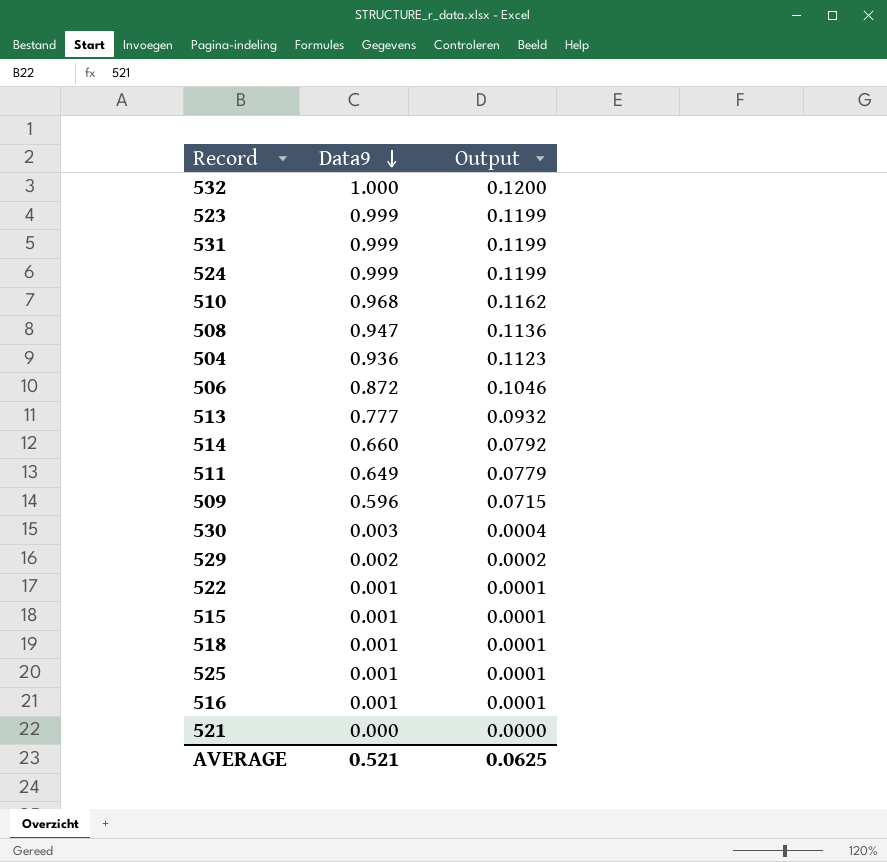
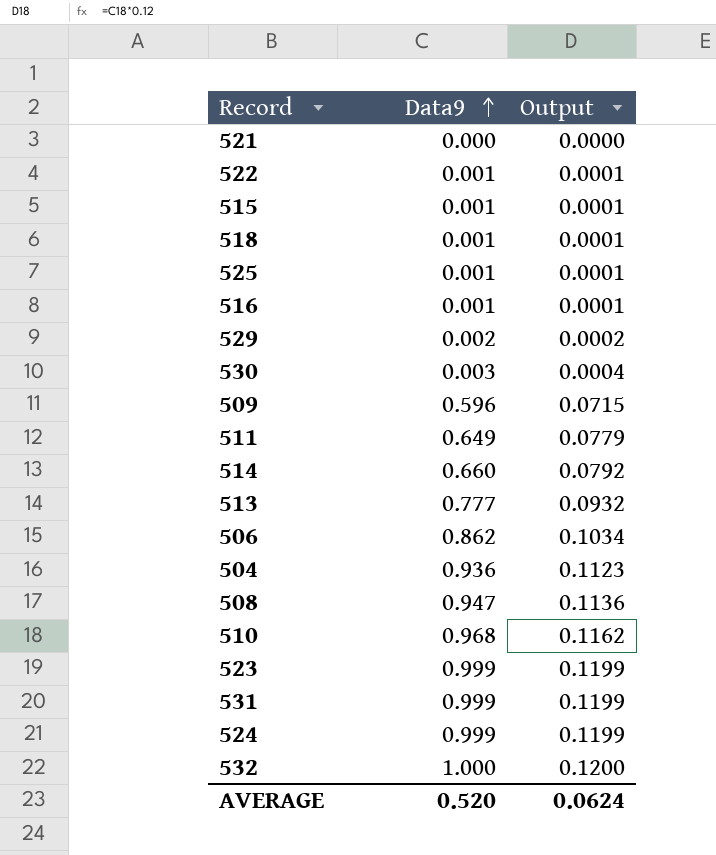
row order: Data9 descending -> Data9 ascending
506 | Data9: 0.872 -> 0.862
506 | Output: 0.1046 -> 0.1034
AVERAGE | Data9: 0.521 -> 0.520
AVERAGE | Output: 0.0625 -> 0.0624

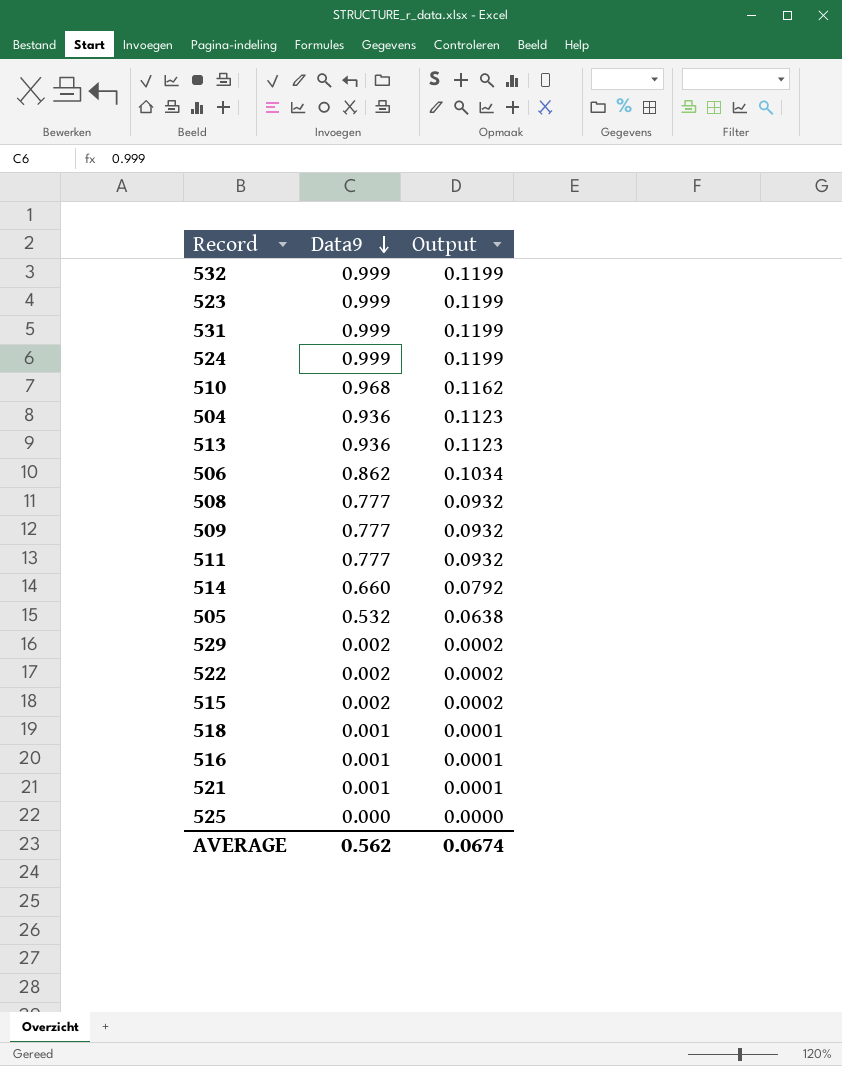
row order: Data9 ascending -> Data9 descending
row 530: 0.003 | 0.0004 -> none
532 | Data9: 1.000 -> 0.999
532 | Output: 0.1200 -> 0.1199
513 | Data9: 0.777 -> 0.936
513 | Output: 0.0932 -> 0.1123
508 | Data9: 0.947 -> 0.777
508 | Output: 0.1136 -> 0.0932
509 | Data9: 0.596 -> 0.777
509 | Output: 0.0715 -> 0.0932
511 | Data9: 0.649 -> 0.777
511 | Output: 0.0779 -> 0.0932
row 505: none -> 0.532 | 0.0638
522 | Data9: 0.001 -> 0.002
522 | Output: 0.0001 -> 0.0002
515 | Data9: 0.001 -> 0.002
515 | Output: 0.0001 -> 0.0002
521 | Data9: 0.000 -> 0.001
521 | Output: 0.0000 -> 0.0001
525 | Data9: 0.001 -> 0.000
525 | Output: 0.0001 -> 0.0000
AVERAGE | Data9: 0.520 -> 0.562
AVERAGE | Output: 0.0624 -> 0.0674

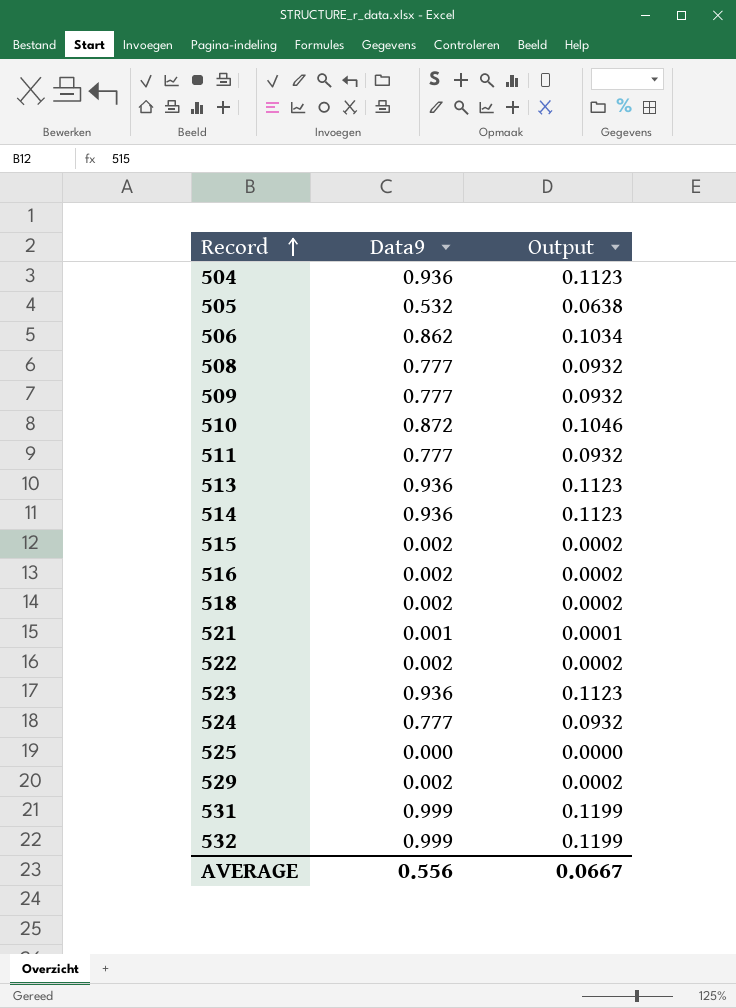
row order: Data9 descending -> Record ascending
510 | Data9: 0.968 -> 0.872
510 | Output: 0.1162 -> 0.1046
514 | Data9: 0.660 -> 0.936
514 | Output: 0.0792 -> 0.1123
516 | Data9: 0.001 -> 0.002
516 | Output: 0.0001 -> 0.0002
518 | Data9: 0.001 -> 0.002
518 | Output: 0.0001 -> 0.0002
523 | Data9: 0.999 -> 0.936
523 | Output: 0.1199 -> 0.1123
524 | Data9: 0.999 -> 0.777
524 | Output: 0.1199 -> 0.0932
AVERAGE | Data9: 0.562 -> 0.556
AVERAGE | Output: 0.0674 -> 0.0667

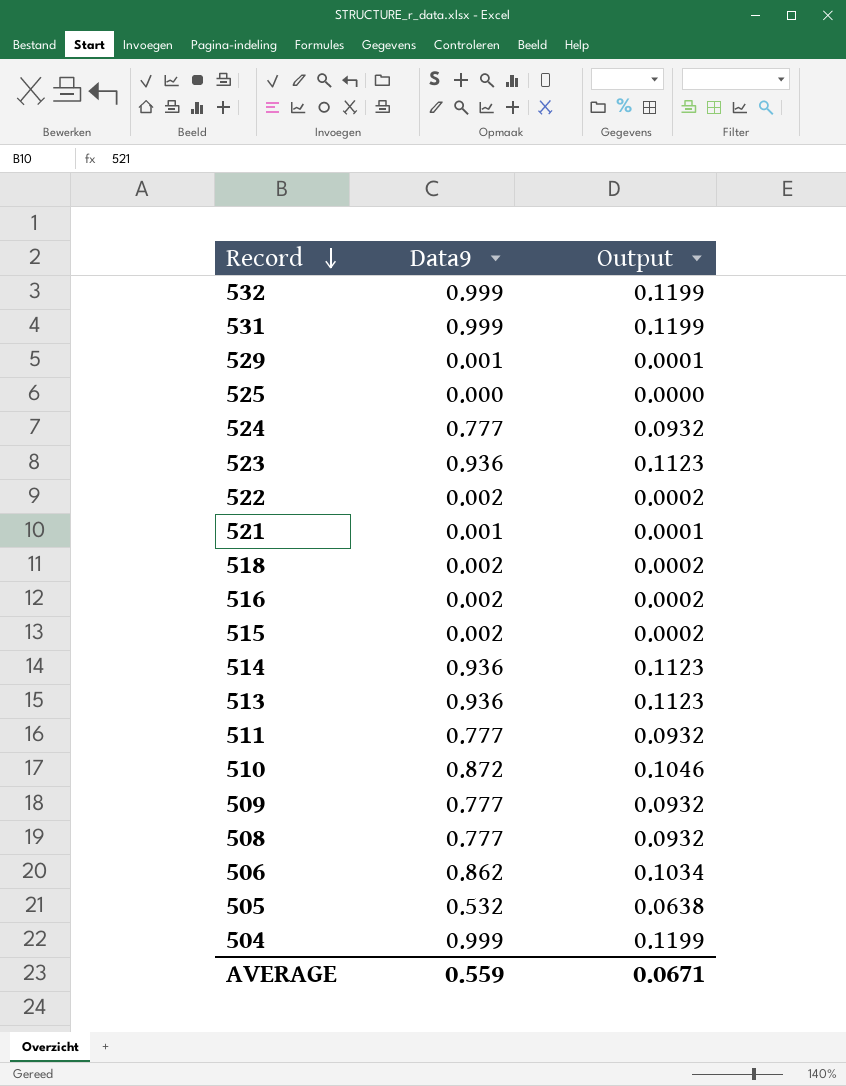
row order: Record ascending -> Record descending
529 | Data9: 0.002 -> 0.001
529 | Output: 0.0002 -> 0.0001
504 | Data9: 0.936 -> 0.999
504 | Output: 0.1123 -> 0.1199
AVERAGE | Data9: 0.556 -> 0.559
AVERAGE | Output: 0.0667 -> 0.0671

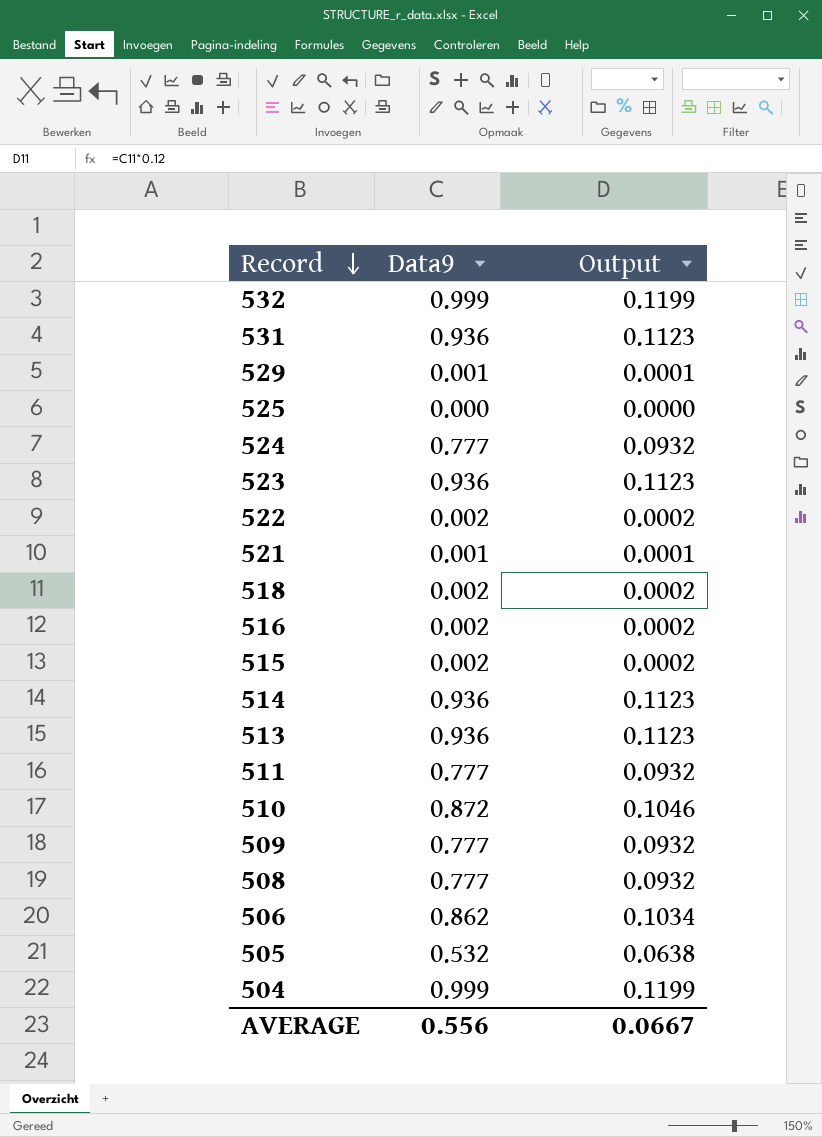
531 | Data9: 0.999 -> 0.936
531 | Output: 0.1199 -> 0.1123
AVERAGE | Data9: 0.559 -> 0.556
AVERAGE | Output: 0.0671 -> 0.0667

